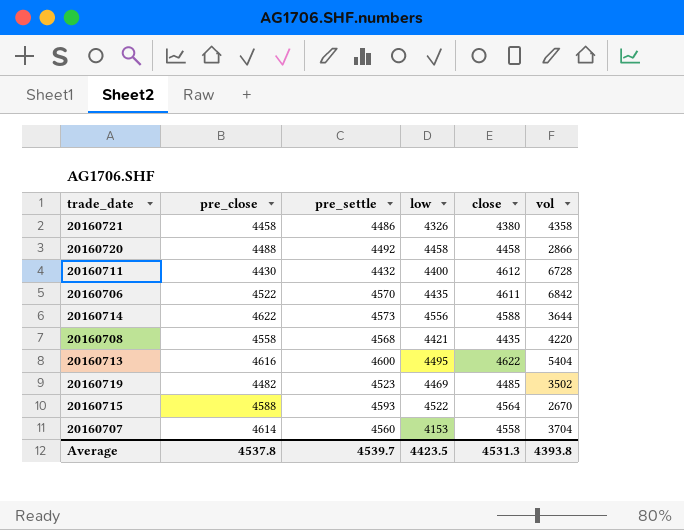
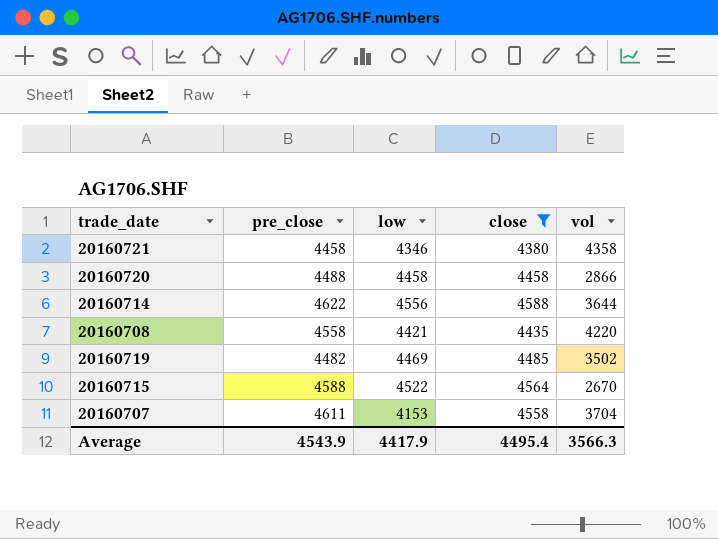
filter: none -> close <= 4588
column pre_settle | position: 3 -> none
20160721 | low: 4326 -> 4346
20160707 | pre_close: 4614 -> 4611
Average | pre_close: 4537.8 -> 4543.9
Average | low: 4423.5 -> 4417.9
Average | close: 4531.3 -> 4495.4
Average | vol: 4393.8 -> 3566.3

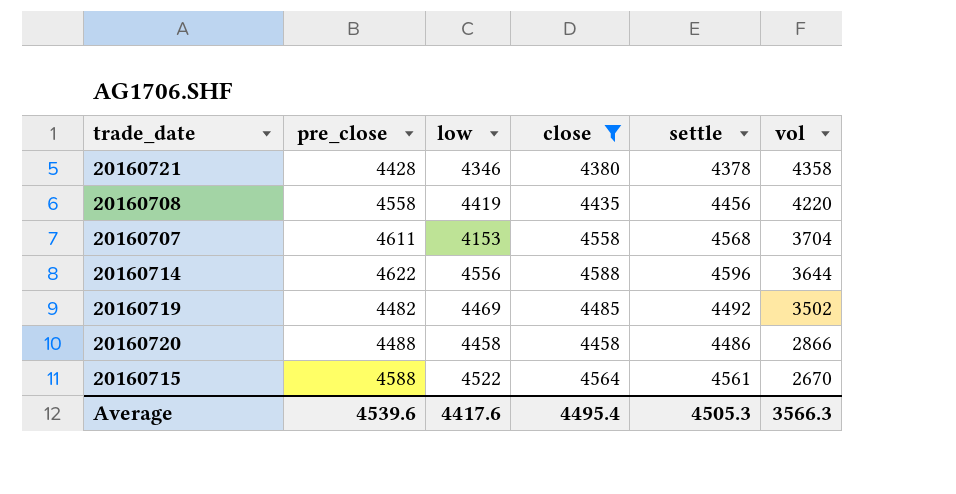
row order: none -> vol descending
column settle | position: none -> 5
20160721 | pre_close: 4458 -> 4428
20160708 | low: 4421 -> 4419
Average | pre_close: 4543.9 -> 4539.6
Average | low: 4417.9 -> 4417.6

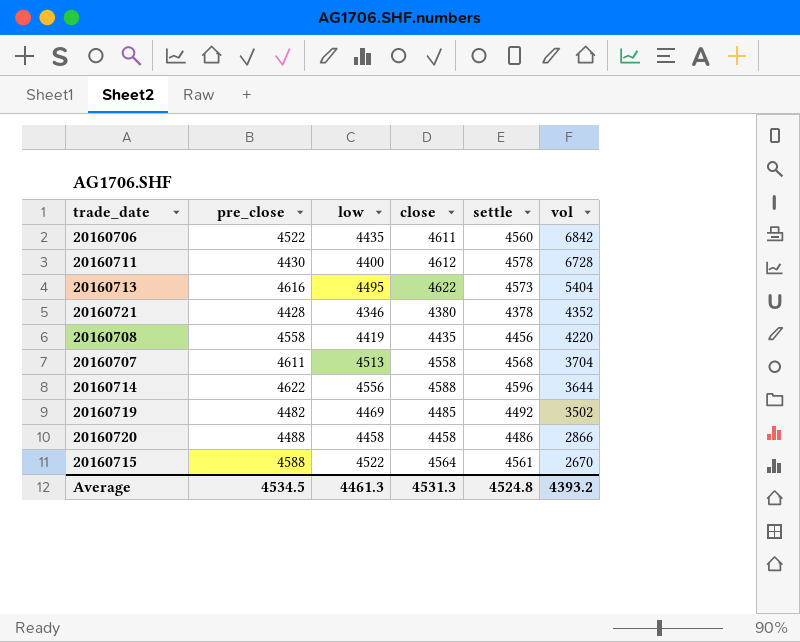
filter: close <= 4588 -> none
20160721 | vol: 4358 -> 4352
20160707 | low: 4153 -> 4513
Average | pre_close: 4539.6 -> 4534.5
Average | low: 4417.6 -> 4461.3
Average | close: 4495.4 -> 4531.3
Average | settle: 4505.3 -> 4524.8
Average | vol: 3566.3 -> 4393.2

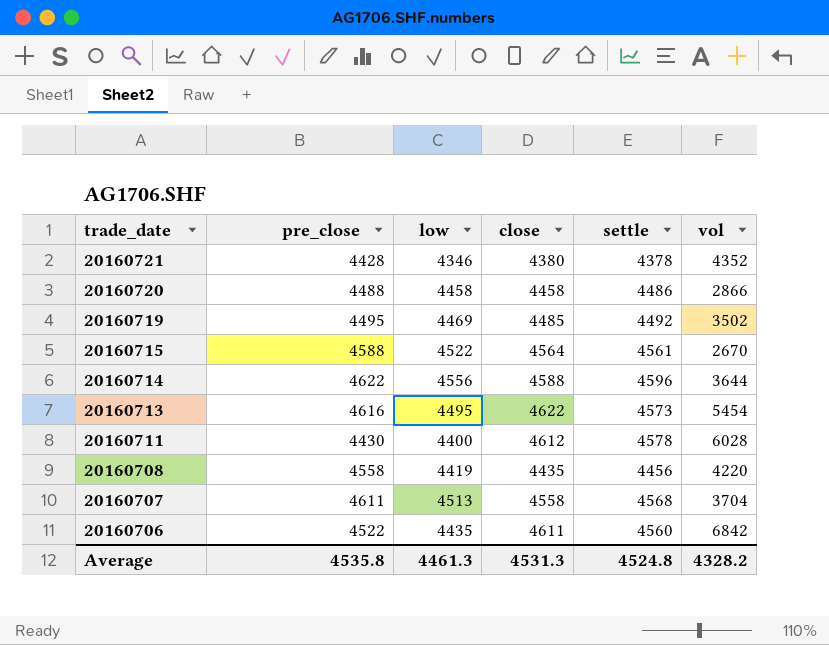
row order: vol descending -> trade_date descending
20160719 | pre_close: 4482 -> 4495
20160713 | vol: 5404 -> 5454
20160711 | vol: 6728 -> 6028
Average | pre_close: 4534.5 -> 4535.8
Average | vol: 4393.2 -> 4328.2

